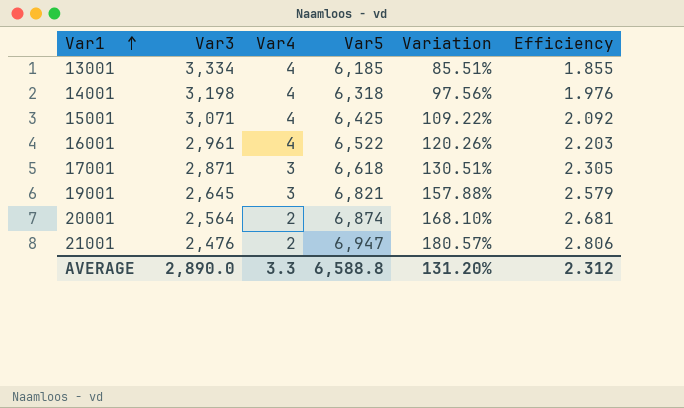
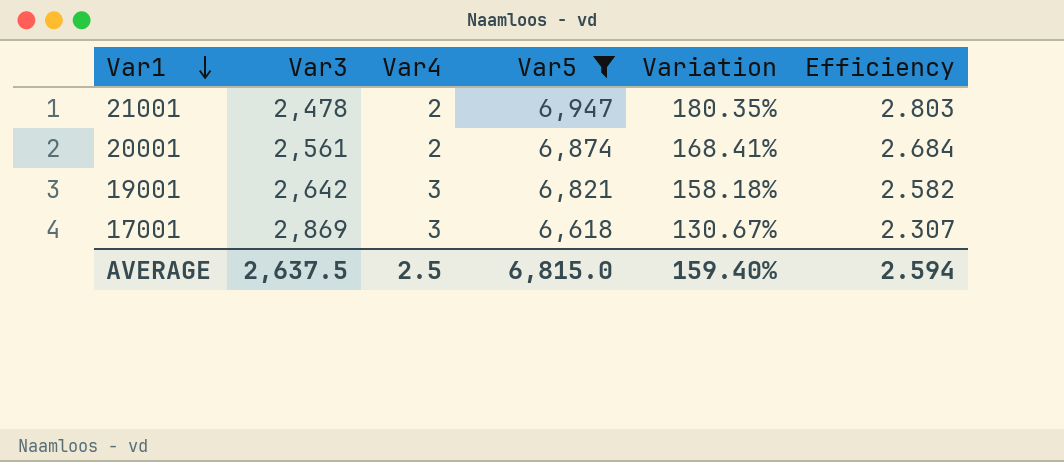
filter: none -> Var5 >= 6,618
row order: Var1 ascending -> Var1 descending
21001 | Var3: 2,476 -> 2,478
21001 | Variation: 180.57% -> 180.35%
21001 | Efficiency: 2.806 -> 2.803
20001 | Var3: 2,564 -> 2,561
20001 | Variation: 168.10% -> 168.41%
20001 | Efficiency: 2.681 -> 2.684
19001 | Var3: 2,645 -> 2,642
19001 | Variation: 157.88% -> 158.18%
19001 | Efficiency: 2.579 -> 2.582
17001 | Var3: 2,871 -> 2,869
17001 | Variation: 130.51% -> 130.67%
17001 | Efficiency: 2.305 -> 2.307
AVERAGE | Var3: 2,890.0 -> 2,637.5
AVERAGE | Var4: 3.3 -> 2.5
AVERAGE | Var5: 6,588.8 -> 6,815.0
AVERAGE | Variation: 131.20% -> 159.40%
AVERAGE | Efficiency: 2.312 -> 2.594

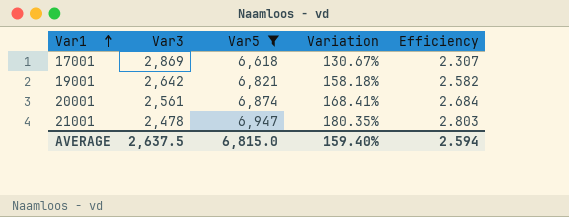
row order: Var1 descending -> Var1 ascending
column Var4 | position: 3 -> none

